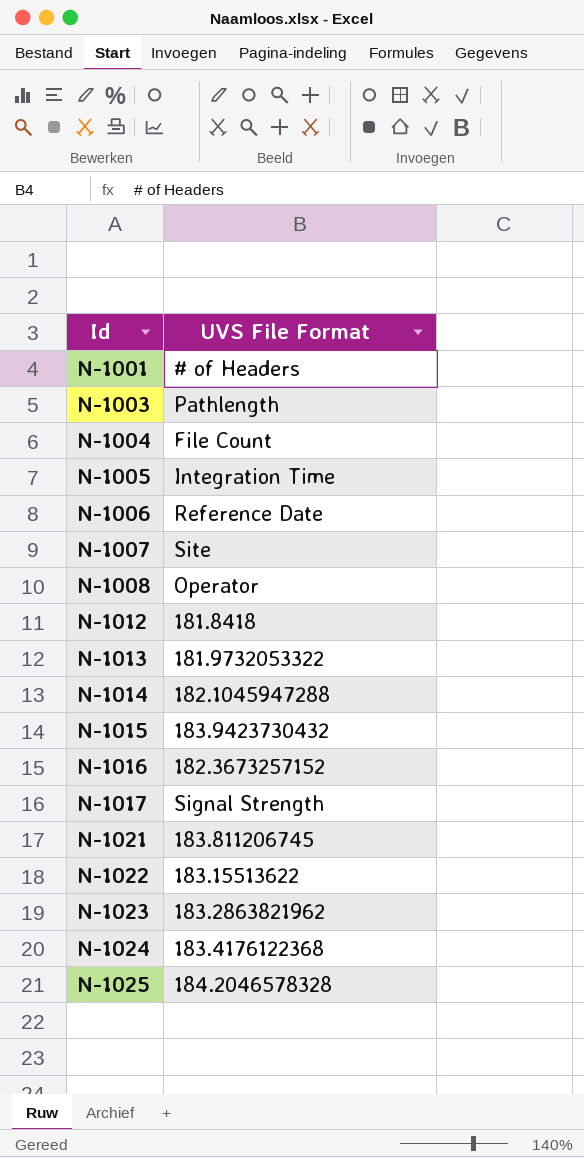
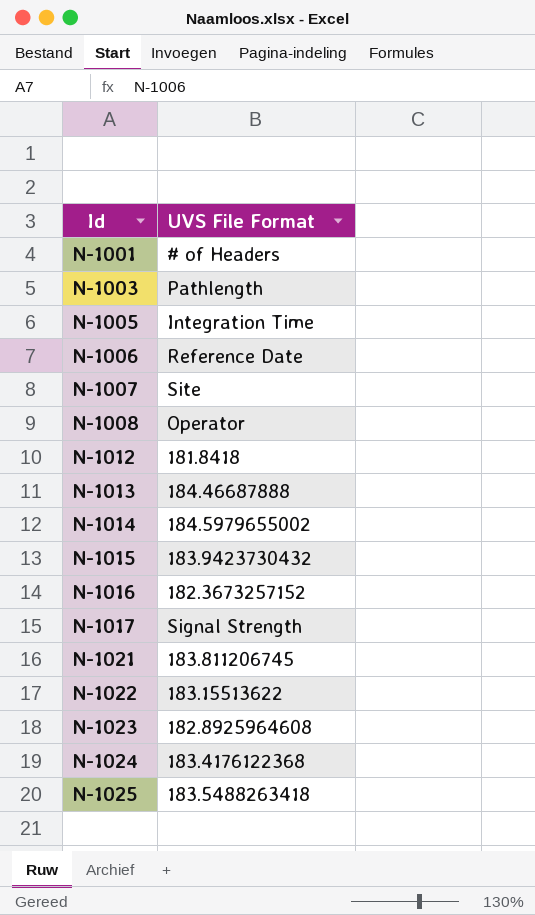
row N-1004: File Count -> none
N-1013 | UVS File Format: 181.9732053322 -> 184.46687888
N-1014 | UVS File Format: 182.1045947288 -> 184.5979655002
N-1023 | UVS File Format: 183.2863821962 -> 182.8925964608
N-1025 | UVS File Format: 184.2046578328 -> 183.5488263418

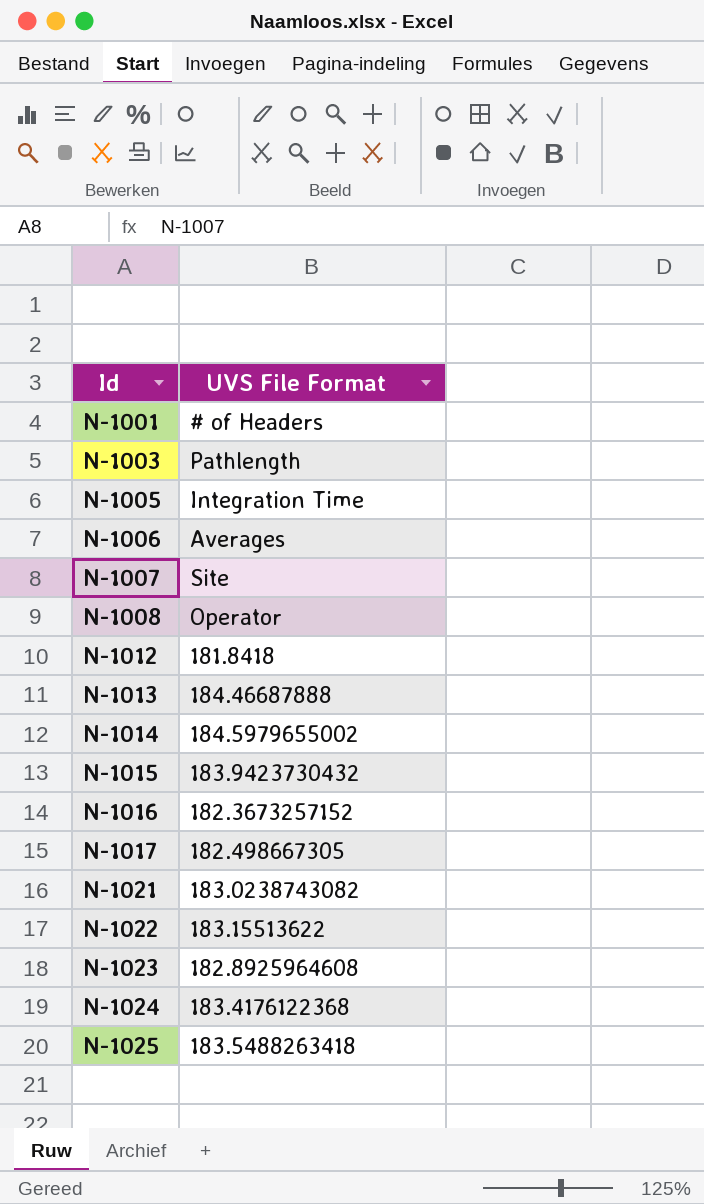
N-1006 | UVS File Format: Reference Date -> Averages
N-1017 | UVS File Format: Signal Strength -> 182.498667305
N-1021 | UVS File Format: 183.811206745 -> 183.0238743082

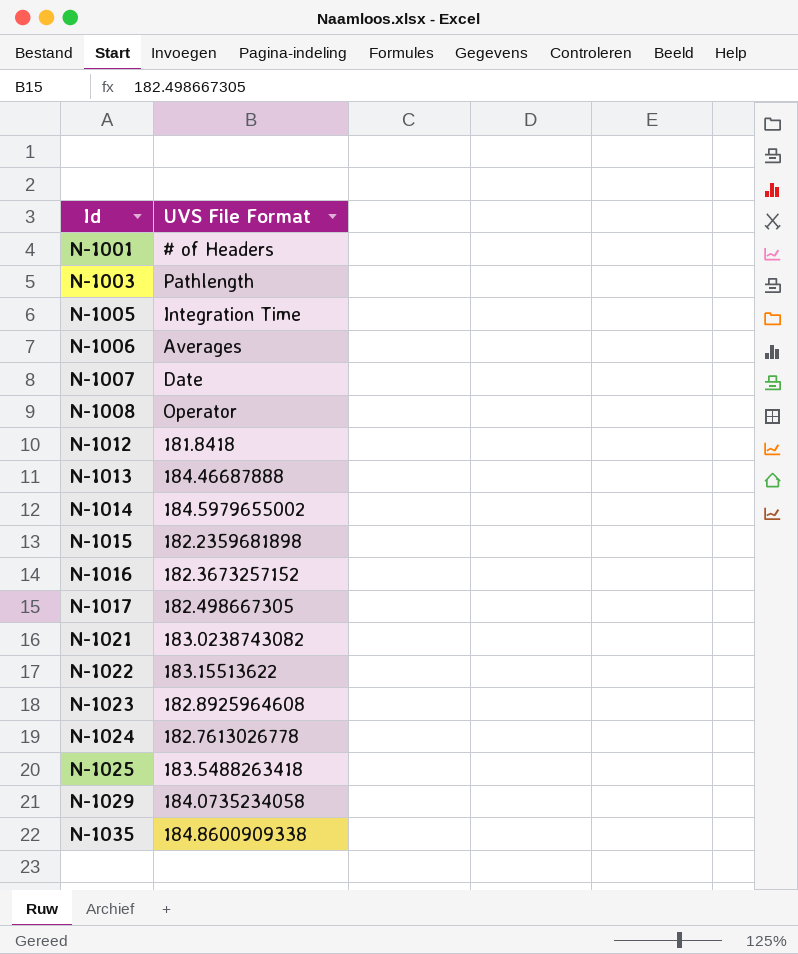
N-1007 | UVS File Format: Site -> Date
N-1015 | UVS File Format: 183.9423730432 -> 182.2359681898
N-1024 | UVS File Format: 183.4176122368 -> 182.7613026778
row N-1029: none -> 184.0735234058
row N-1035: none -> 184.8600909338

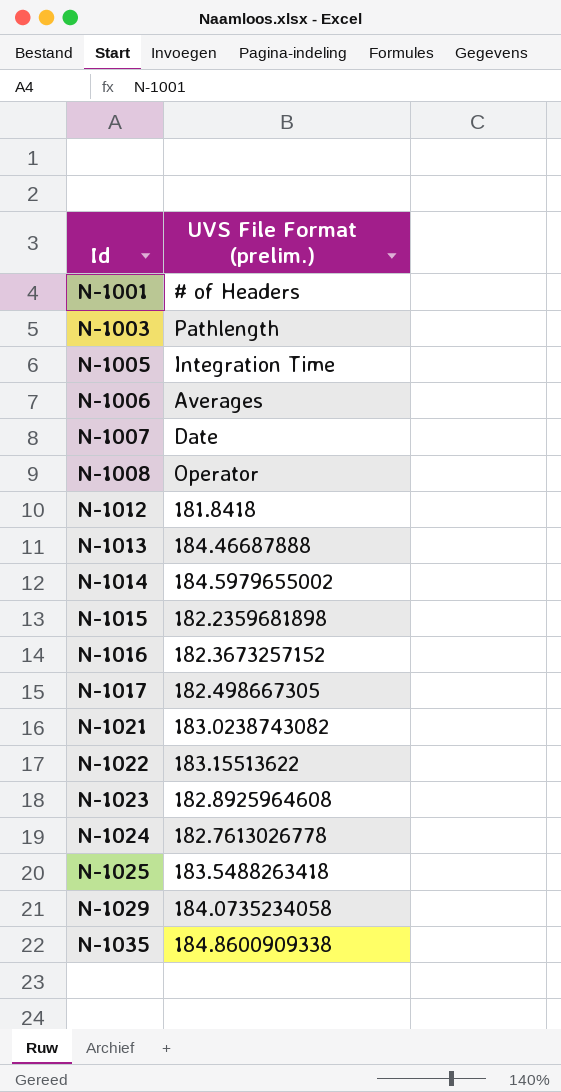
column name: UVS File Format -> UVS File Format (prelim.)

